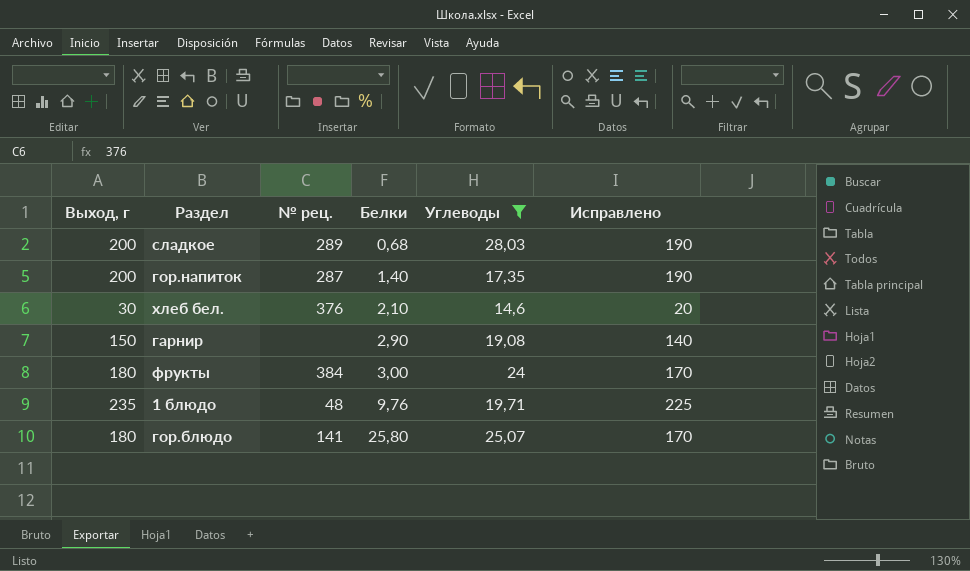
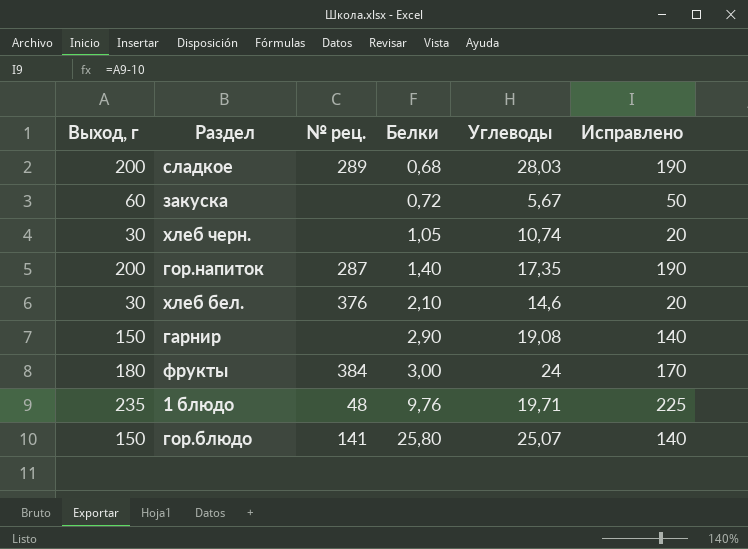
filter: Углеводы >= 14,6 -> none
гор.блюдо | Выход, г: 180 -> 150
гор.блюдо | Исправлено: 170 -> 140

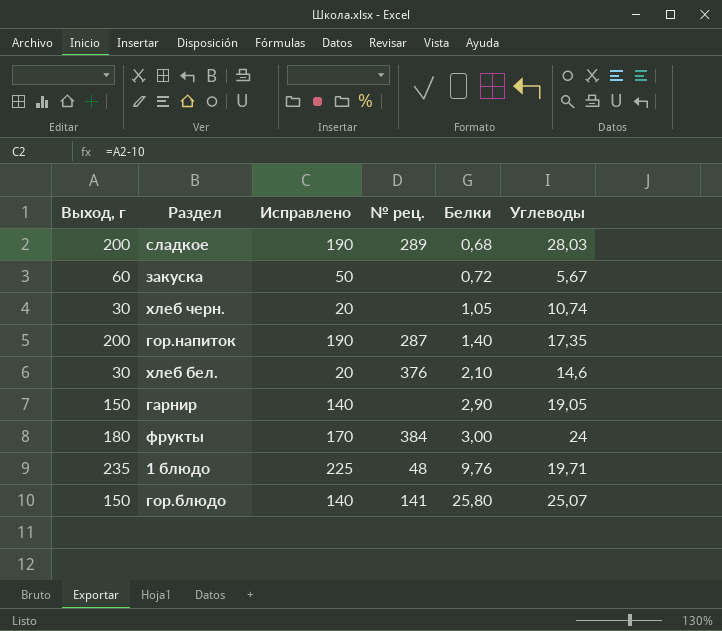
column Исправлено | position: 6 -> 3
гарнир | Углеводы: 19,08 -> 19,05

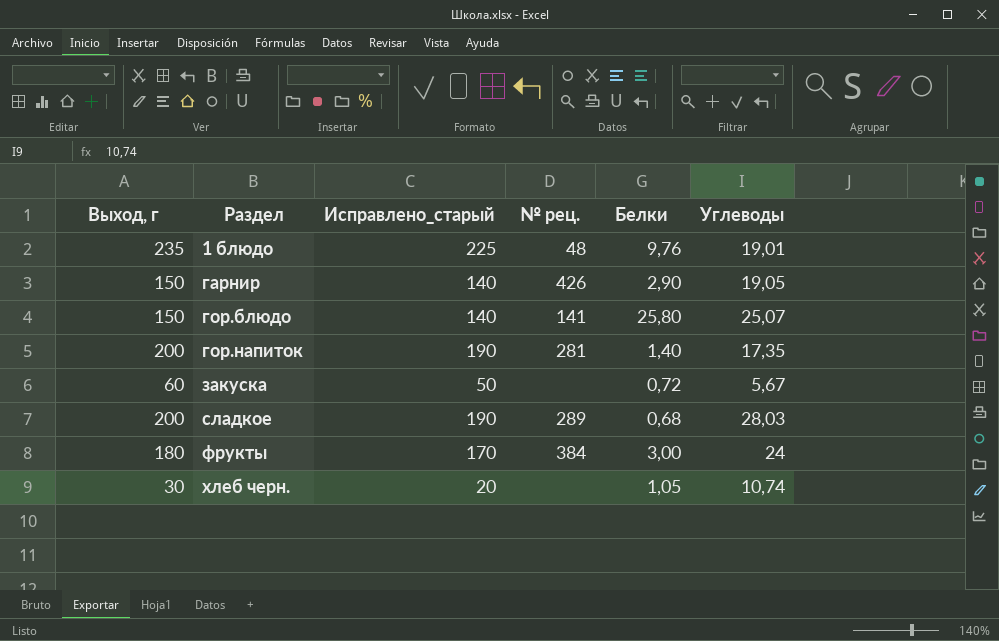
row order: Белки ascending -> Раздел ascending
column name: Исправлено -> Исправлено_старый
row хлеб бел.: 30 | 20 | 376 | 2,10 | 14,6 -> none
1 блюдо | Углеводы: 19,71 -> 19,01
гарнир | № рец.: none -> 426
гор.напиток | № рец.: 287 -> 281

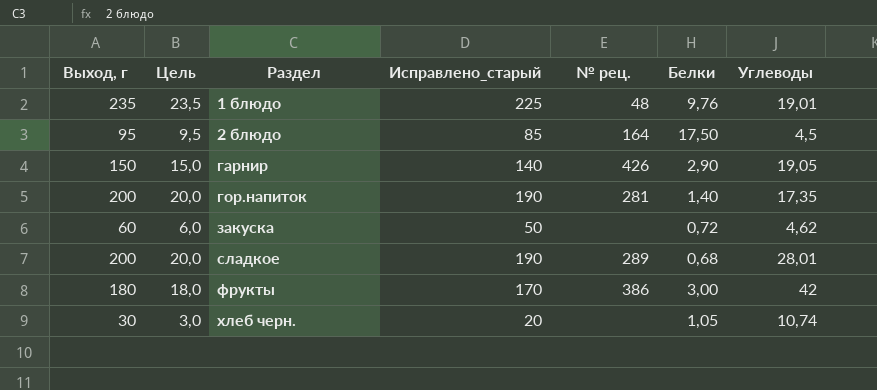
column Цель | formula: none -> [Выход, г] * 0,1
row гор.блюдо: 150 | 140 | 141 | 25,80 | 25,07 -> none
row 2 блюдо: none -> 95 | 9,5 | 85 | 164 | 17,50 | 4,5
закуска | Углеводы: 5,67 -> 4,62
сладкое | Углеводы: 28,03 -> 28,01
фрукты | № рец.: 384 -> 386
фрукты | Углеводы: 24 -> 42

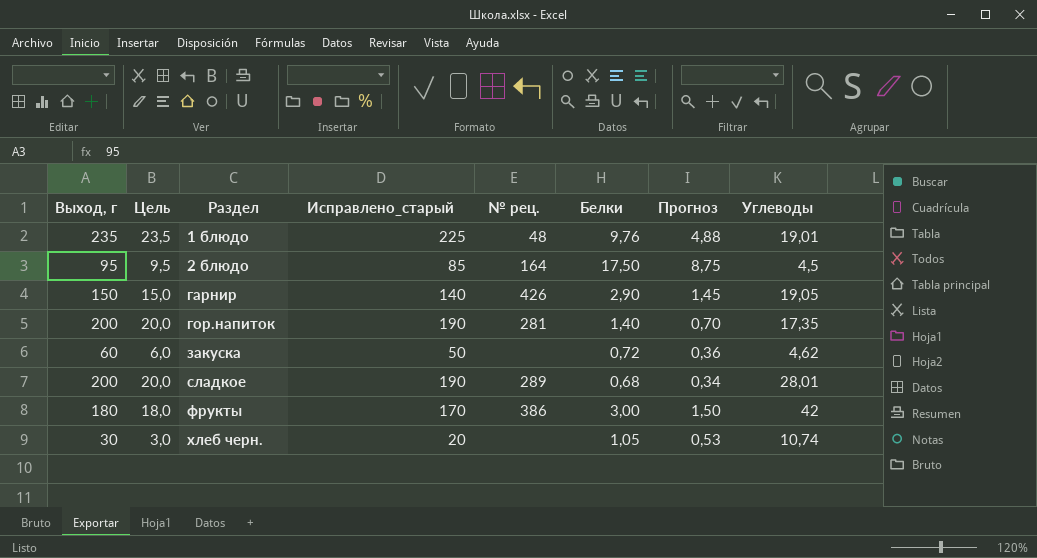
column Прогноз | formula: none -> [Белки] * 0,5

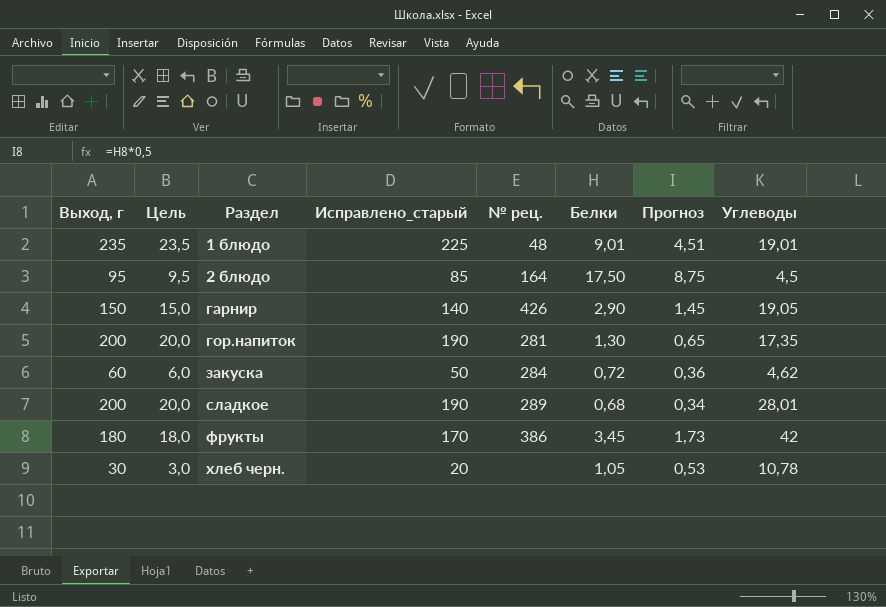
1 блюдо | Белки: 9,76 -> 9,01
1 блюдо | Прогноз: 4,88 -> 4,51
гор.напиток | Белки: 1,40 -> 1,30
гор.напиток | Прогноз: 0,70 -> 0,65
закуска | № рец.: none -> 284
фрукты | Белки: 3,00 -> 3,45
фрукты | Прогноз: 1,50 -> 1,73
хлеб черн. | Углеводы: 10,74 -> 10,78

